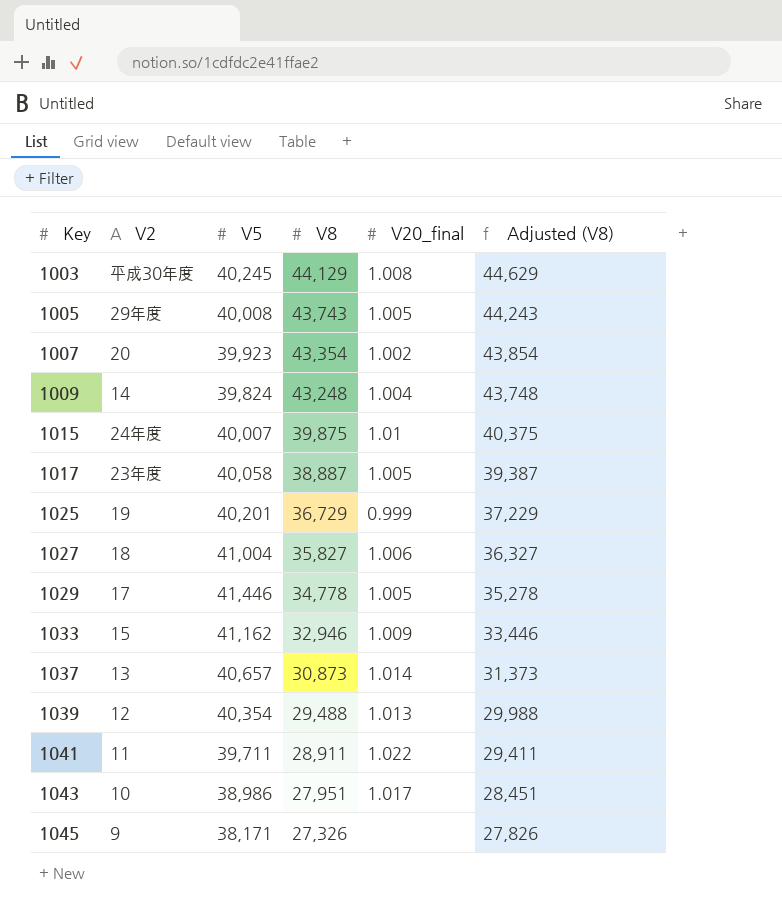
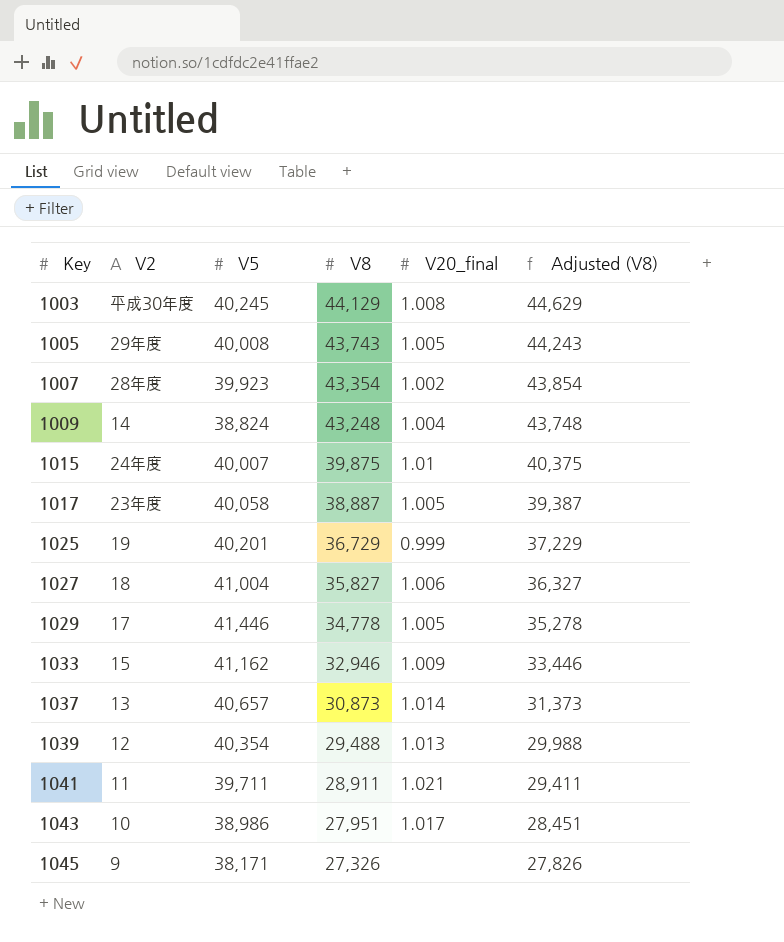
1007 | V2: 20 -> 28年度
1009 | V5: 39,824 -> 38,824
1041 | V20_final: 1.022 -> 1.021

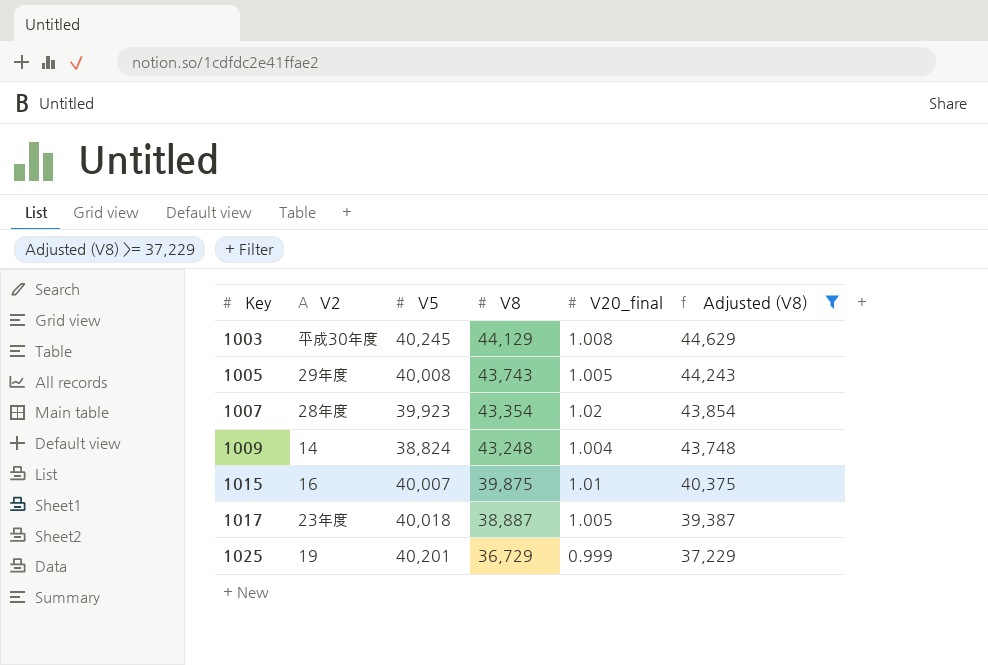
filter: none -> Adjusted (V8) >= 37,229
1007 | V20_final: 1.002 -> 1.02
1015 | V2: 24年度 -> 16
1017 | V5: 40,058 -> 40,018

